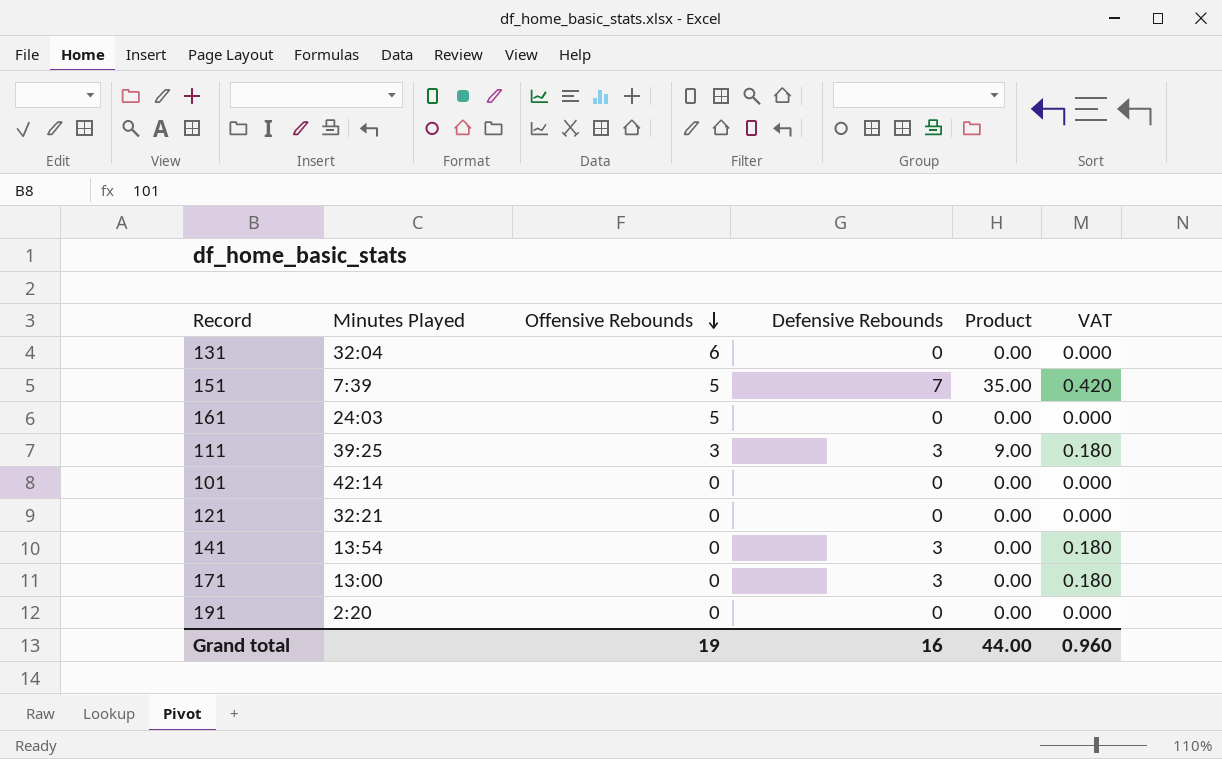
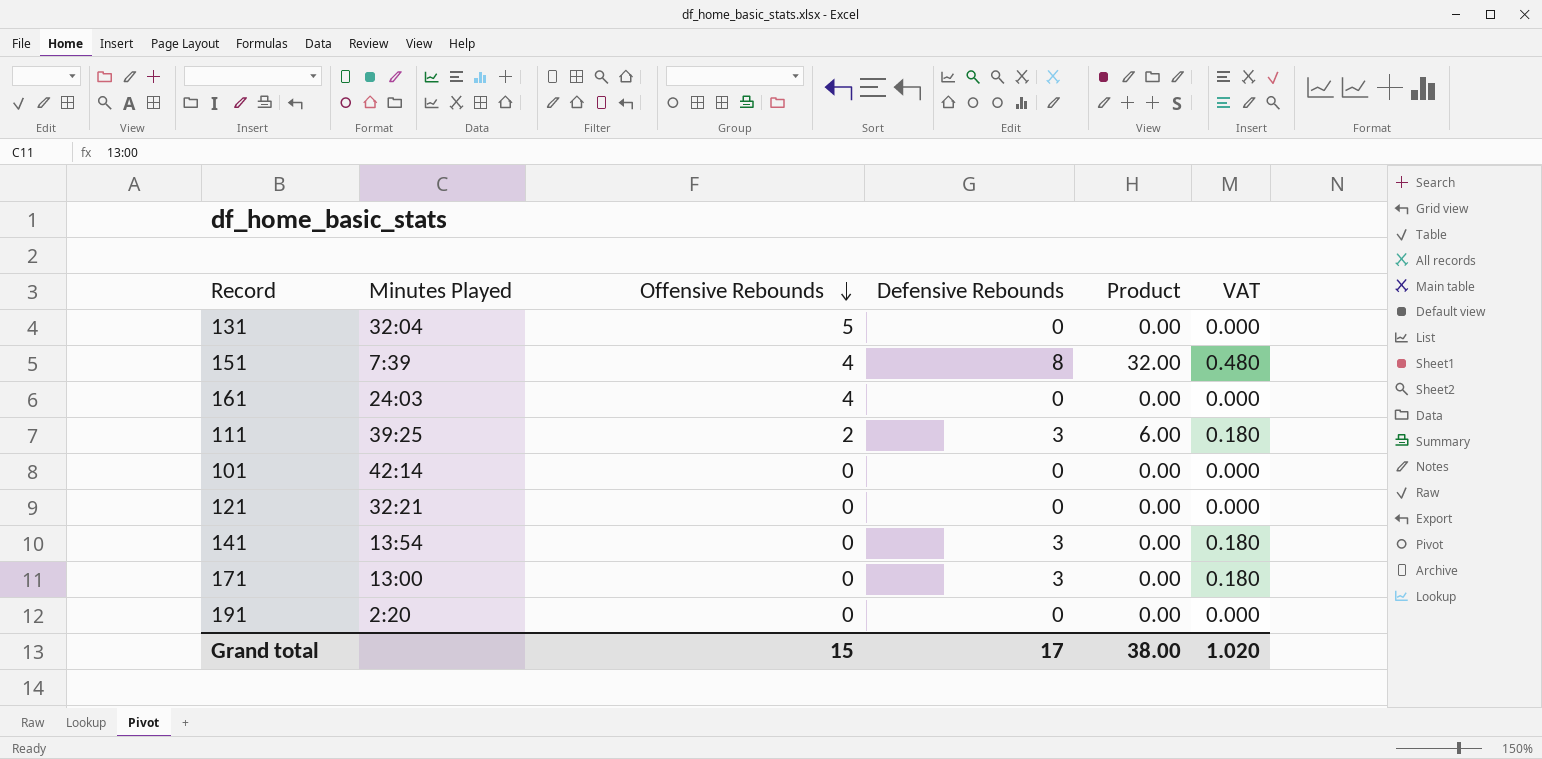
131 | Offensive Rebounds: 6 -> 5
151 | Offensive Rebounds: 5 -> 4
151 | Defensive Rebounds: 7 -> 8
151 | Product: 35.00 -> 32.00
151 | VAT: 0.420 -> 0.480
161 | Offensive Rebounds: 5 -> 4
111 | Offensive Rebounds: 3 -> 2
111 | Product: 9.00 -> 6.00
Grand total | Offensive Rebounds: 19 -> 15
Grand total | Defensive Rebounds: 16 -> 17
Grand total | Product: 44.00 -> 38.00
Grand total | VAT: 0.960 -> 1.020

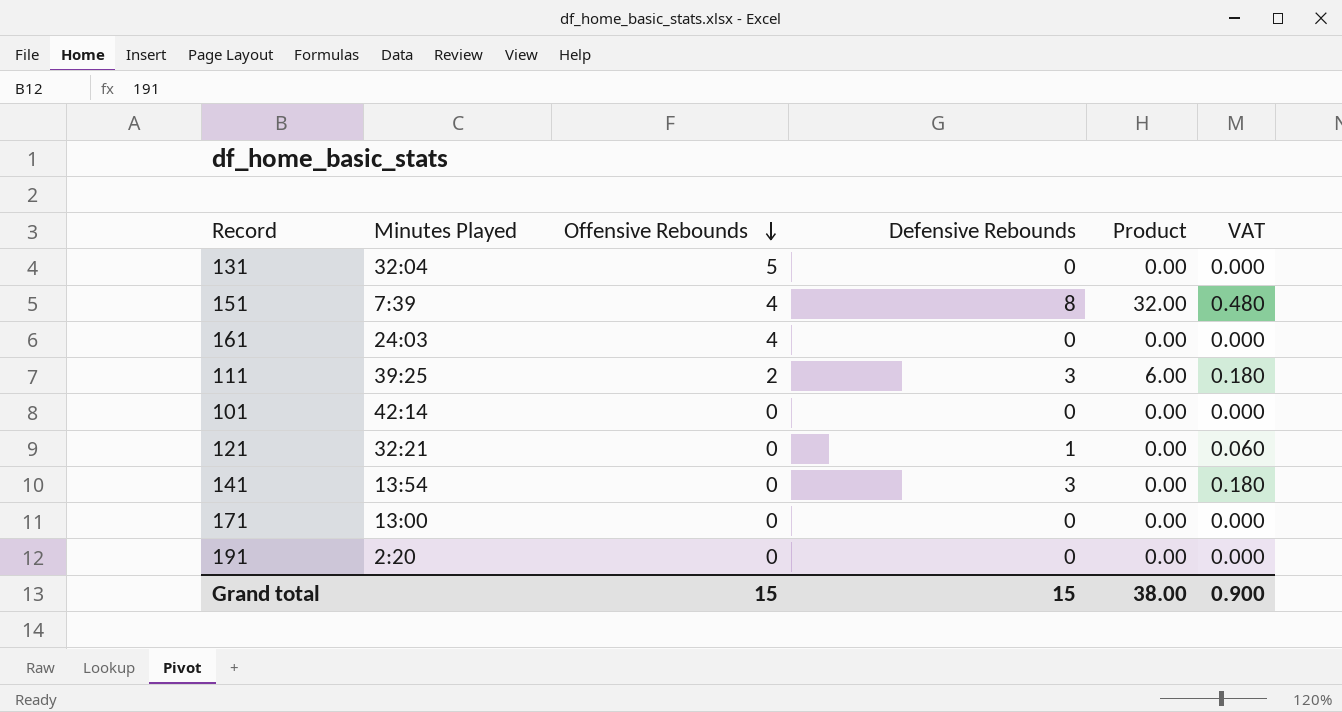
121 | Defensive Rebounds: 0 -> 1
121 | VAT: 0.000 -> 0.060
171 | Defensive Rebounds: 3 -> 0
171 | VAT: 0.180 -> 0.000
Grand total | Defensive Rebounds: 17 -> 15
Grand total | VAT: 1.020 -> 0.900

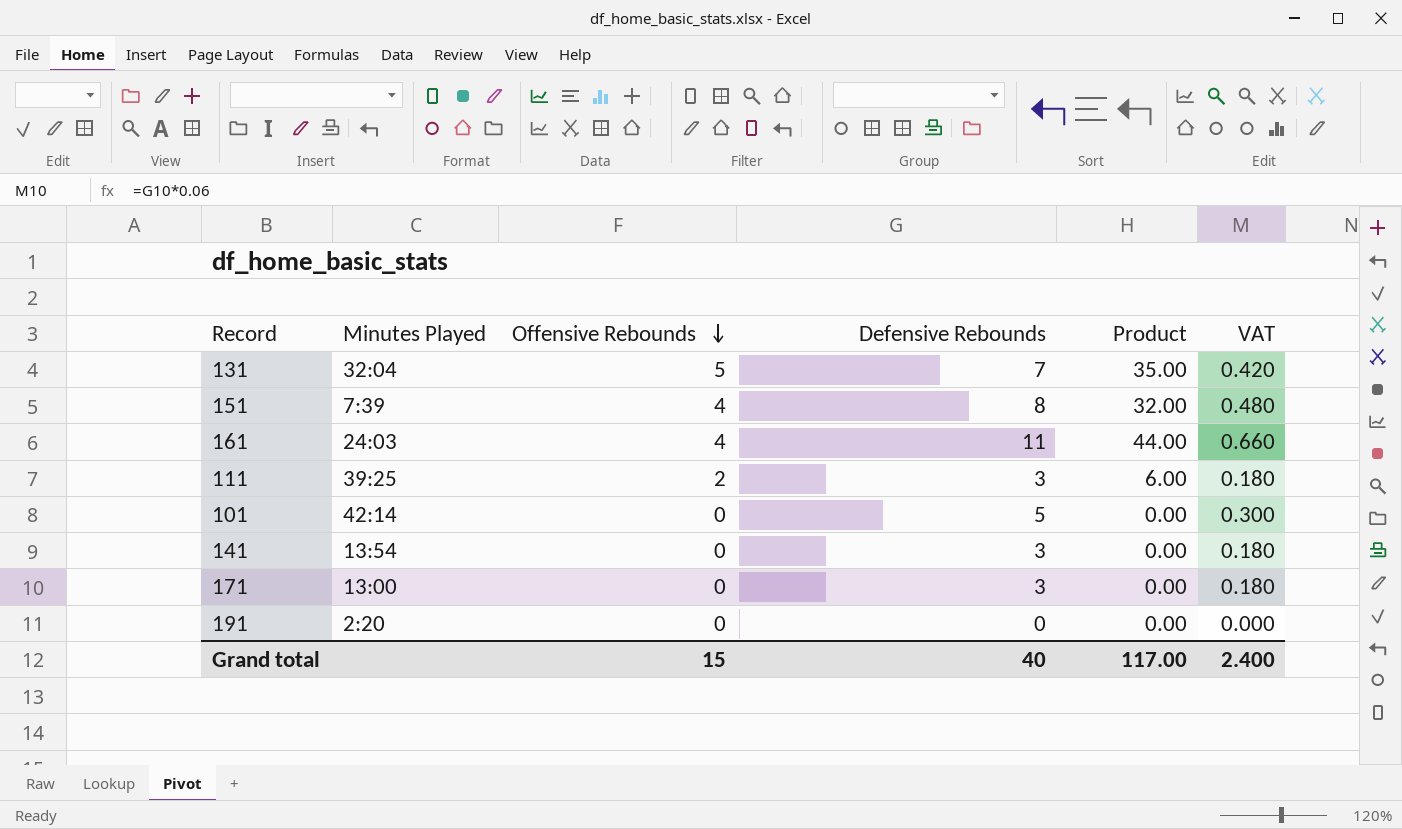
row 121: 32:21 | 0 | 1 | 0.00 | 0.060 -> none
131 | Defensive Rebounds: 0 -> 7
131 | Product: 0.00 -> 35.00
131 | VAT: 0.000 -> 0.420
161 | Defensive Rebounds: 0 -> 11
161 | Product: 0.00 -> 44.00
161 | VAT: 0.000 -> 0.660
101 | Defensive Rebounds: 0 -> 5
101 | VAT: 0.000 -> 0.300
171 | Defensive Rebounds: 0 -> 3
171 | VAT: 0.000 -> 0.180
Grand total | Defensive Rebounds: 15 -> 40
Grand total | Product: 38.00 -> 117.00
Grand total | VAT: 0.900 -> 2.400

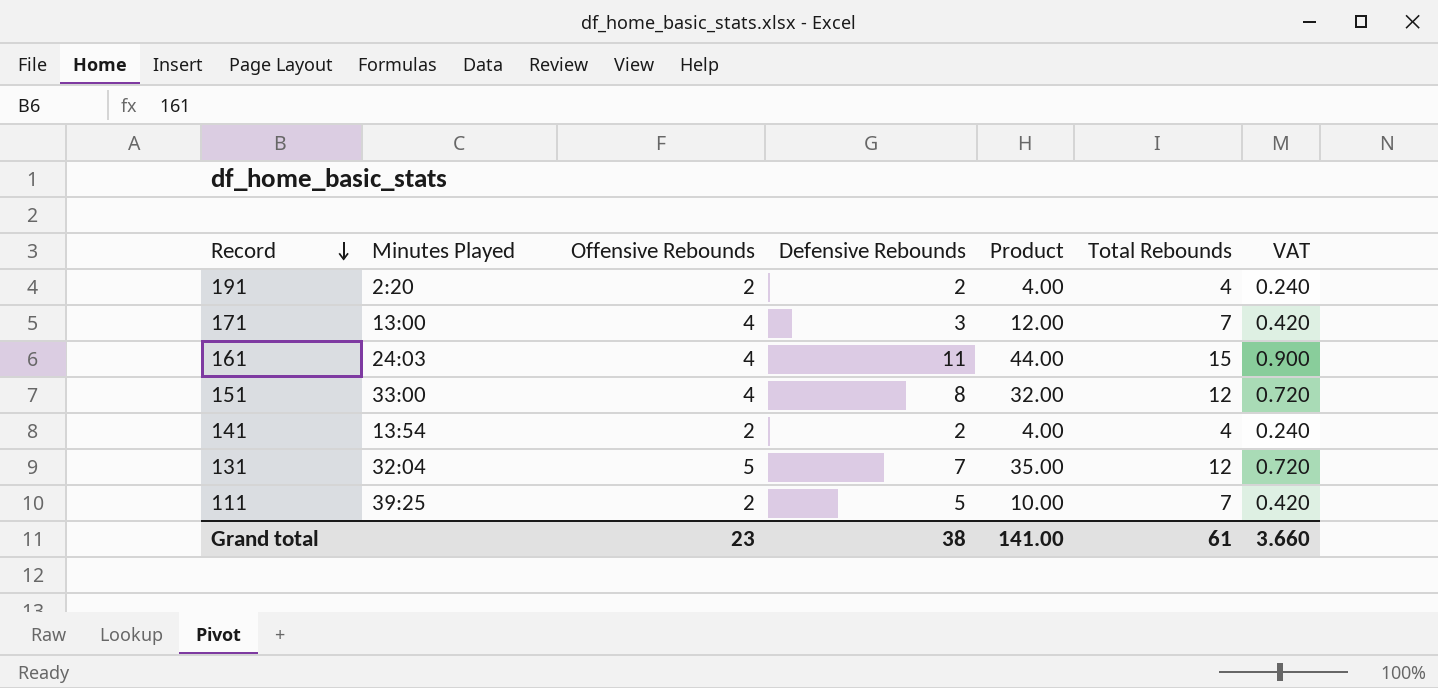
row order: Offensive Rebounds descending -> Record descending
column Total Rebounds | formula: none -> [Offensive Rebounds] + [Defensive Rebounds]
column VAT | formula: [Defensive Rebounds] * 0.06 -> [Total Rebounds] * 0.06
row 101: 42:14 | 0 | 5 | 0.00 | 0.300 -> none
191 | Offensive Rebounds: 0 -> 2
191 | Defensive Rebounds: 0 -> 2
191 | Product: 0.00 -> 4.00
171 | Offensive Rebounds: 0 -> 4
171 | Product: 0.00 -> 12.00
151 | Minutes Played: 7:39 -> 33:00
141 | Offensive Rebounds: 0 -> 2
141 | Defensive Rebounds: 3 -> 2
141 | Product: 0.00 -> 4.00
111 | Defensive Rebounds: 3 -> 5
111 | Product: 6.00 -> 10.00
Grand total | Offensive Rebounds: 15 -> 23
Grand total | Defensive Rebounds: 40 -> 38
Grand total | Product: 117.00 -> 141.00
Grand total | VAT: 2.400 -> 3.660

